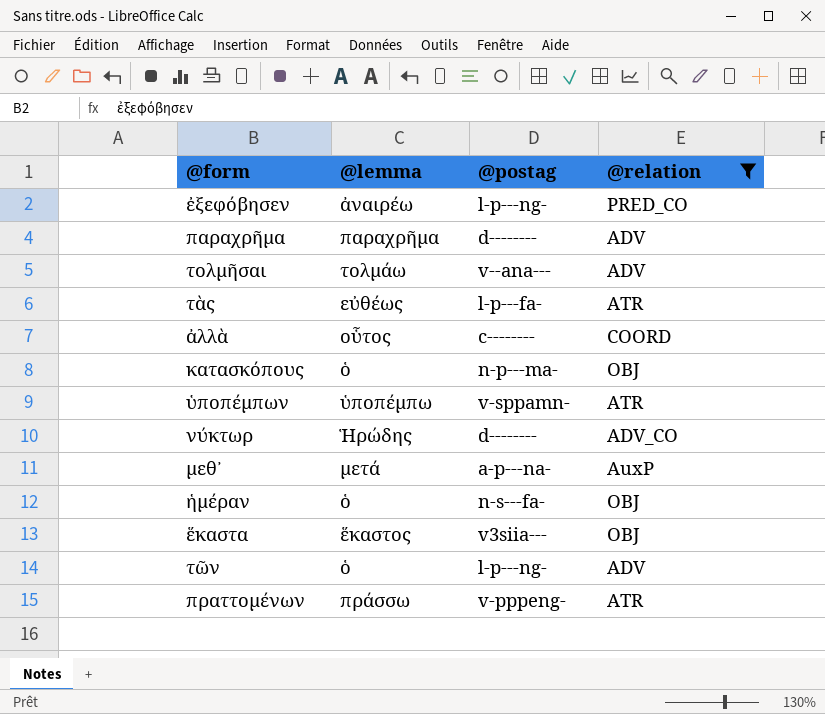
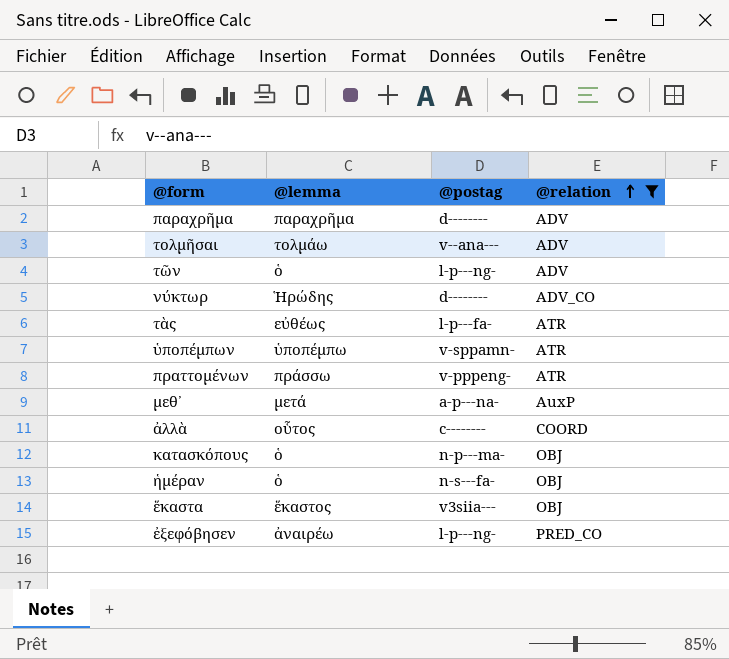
row order: none -> @relation ascending

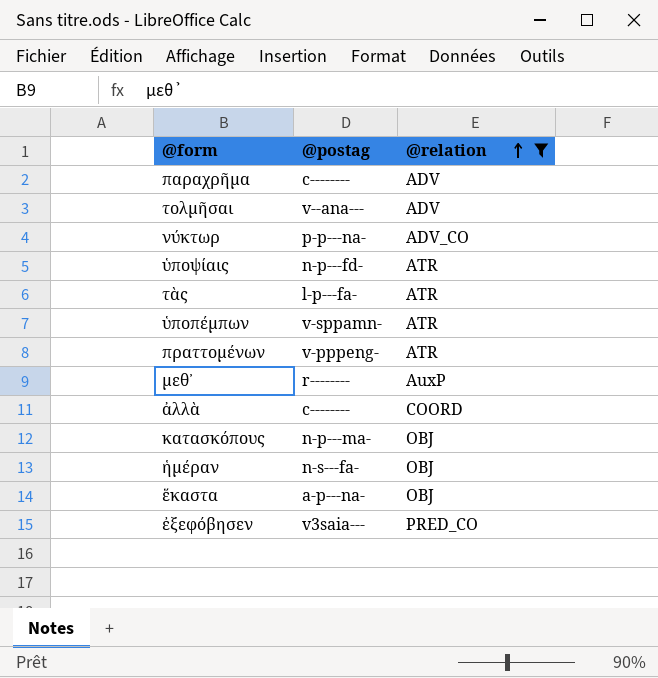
column @lemma | position: 2 -> none
row τῶν: ὁ | l-p---ng- | ADV -> none
παραχρῆμα | @postag: d-------- -> c--------
νύκτωρ | @postag: d-------- -> p-p---na-
row ὑποψίαις: none -> n-p---fd- | ATR
μεθ᾽ | @postag: a-p---na- -> r--------
ἕκαστα | @postag: v3siia--- -> a-p---na-
ἐξεφόβησεν | @postag: l-p---ng- -> v3saia---

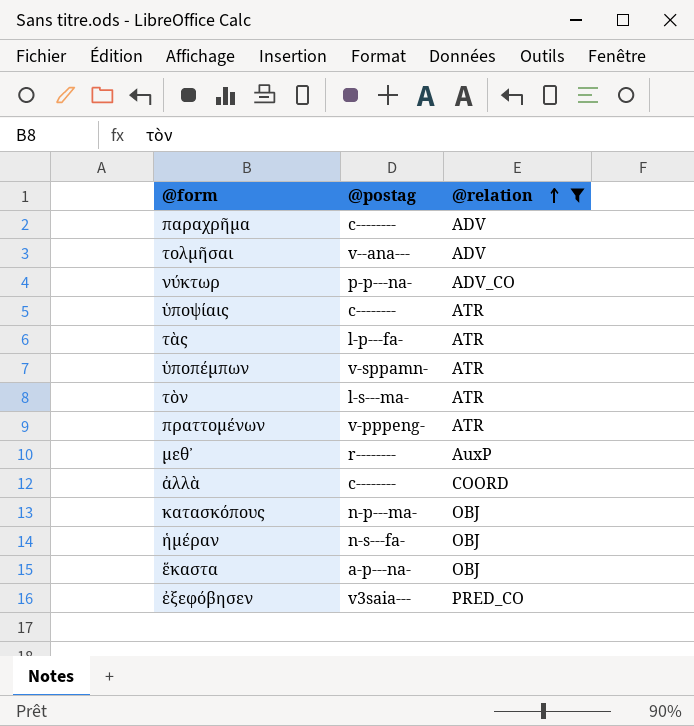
ὑποψίαις | @postag: n-p---fd- -> c--------
row τὸν: none -> l-s---ma- | ATR

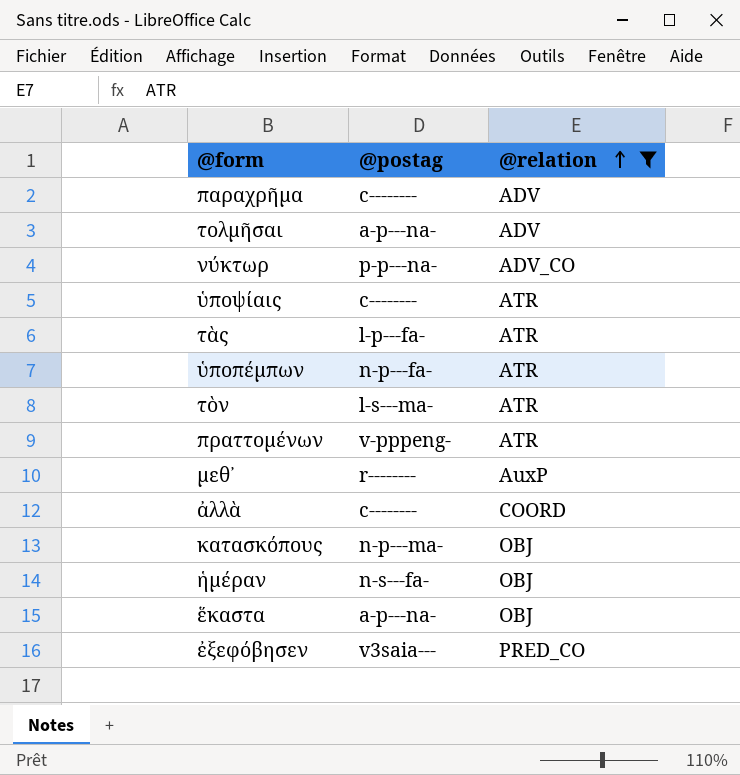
τολμῆσαι | @postag: v--ana--- -> a-p---na-
ὑποπέμπων | @postag: v-sppamn- -> n-p---fa-

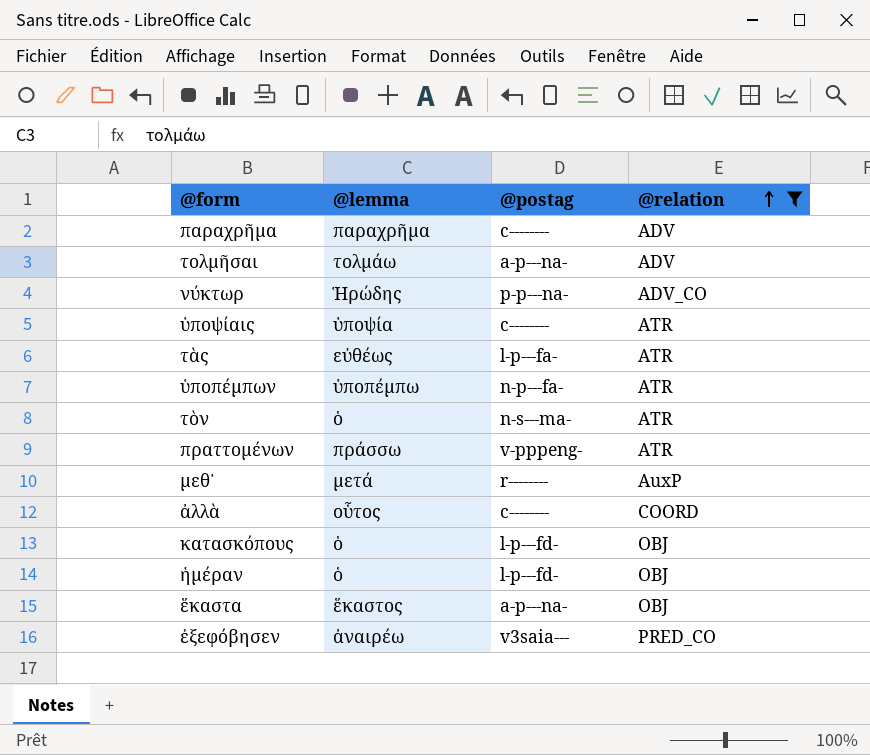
column @lemma | position: none -> 2
τὸν | @postag: l-s---ma- -> n-s---ma-
κατασκόπους | @postag: n-p---ma- -> l-p---fd-
ἡμέραν | @postag: n-s---fa- -> l-p---fd-

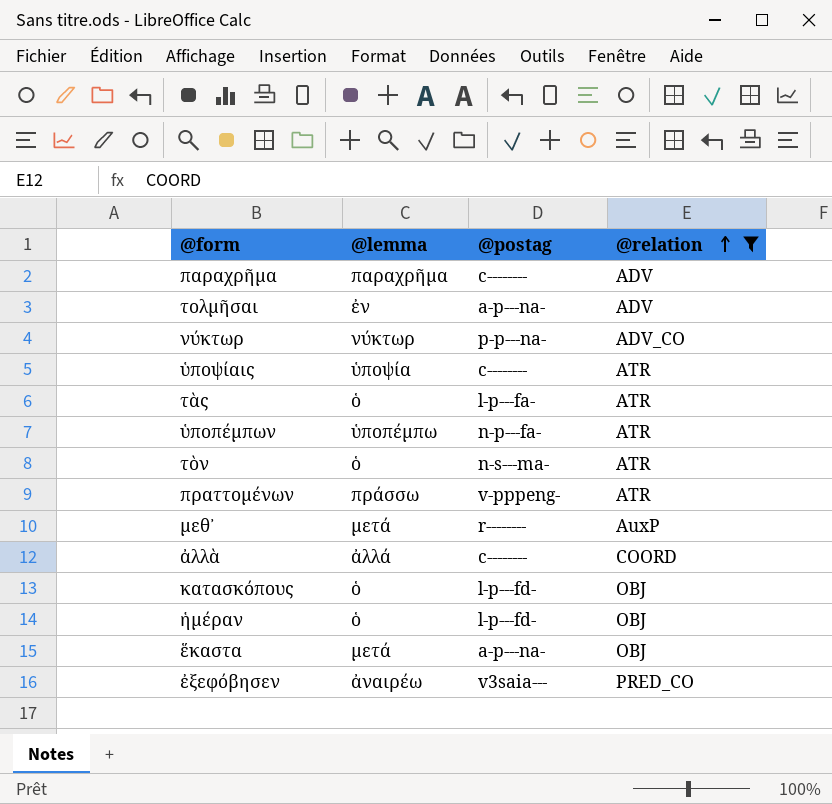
τολμῆσαι | @lemma: τολμάω -> ἐν
νύκτωρ | @lemma: Ἡρώδης -> νύκτωρ
τὰς | @lemma: εὐθέως -> ὁ
ἀλλὰ | @lemma: οὗτος -> ἀλλά
ἕκαστα | @lemma: ἕκαστος -> μετά

